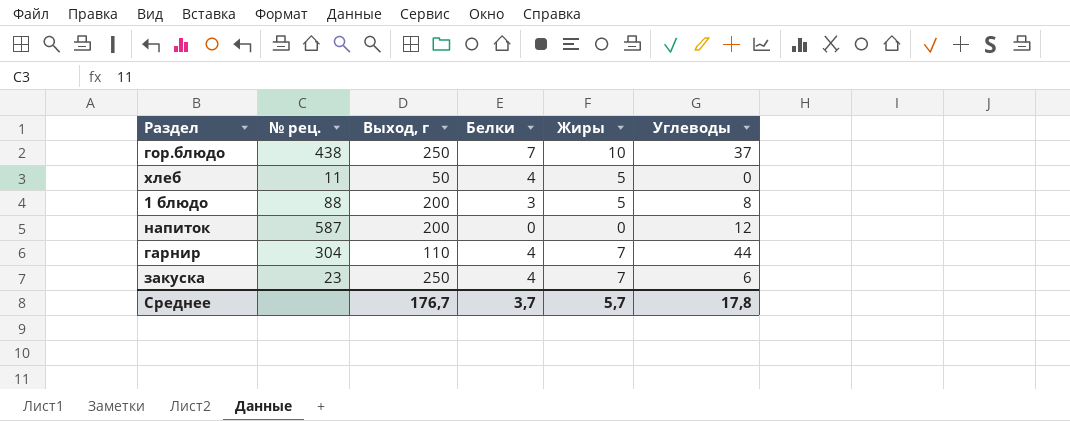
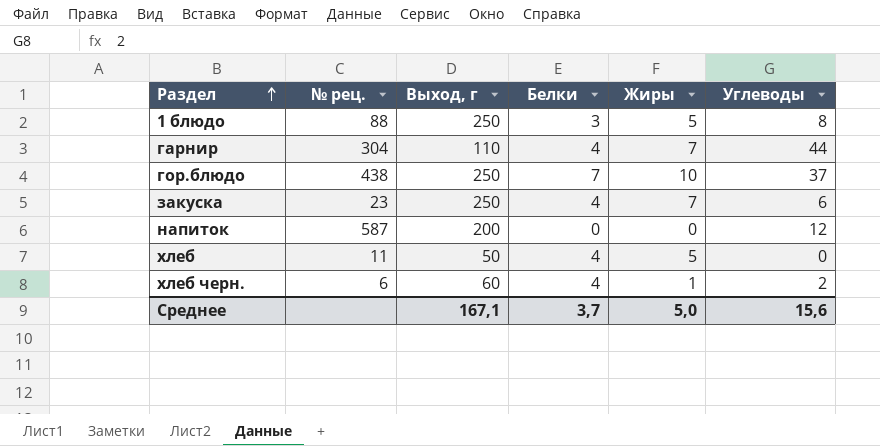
row order: none -> Раздел ascending
1 блюдо | Выход, г: 200 -> 250
row хлеб черн.: none -> 6 | 60 | 4 | 1 | 2
Среднее | Выход, г: 176,7 -> 167,1
Среднее | Жиры: 5,7 -> 5,0
Среднее | Углеводы: 17,8 -> 15,6

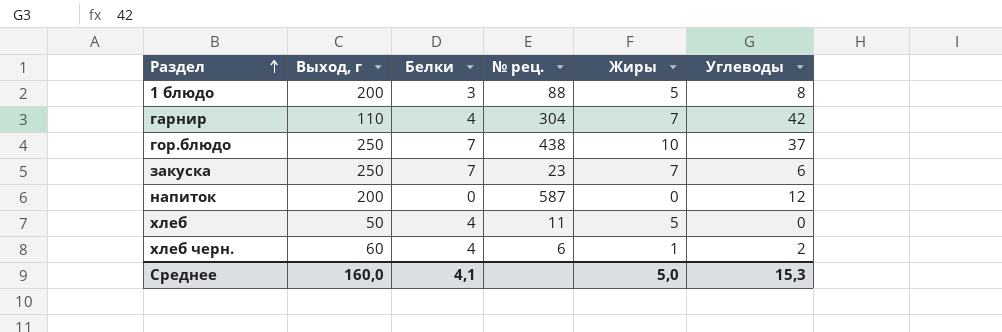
column № рец. | position: 2 -> 4
1 блюдо | Выход, г: 250 -> 200
гарнир | Углеводы: 44 -> 42
закуска | Белки: 4 -> 7
Среднее | Выход, г: 167,1 -> 160,0
Среднее | Белки: 3,7 -> 4,1
Среднее | Углеводы: 15,6 -> 15,3

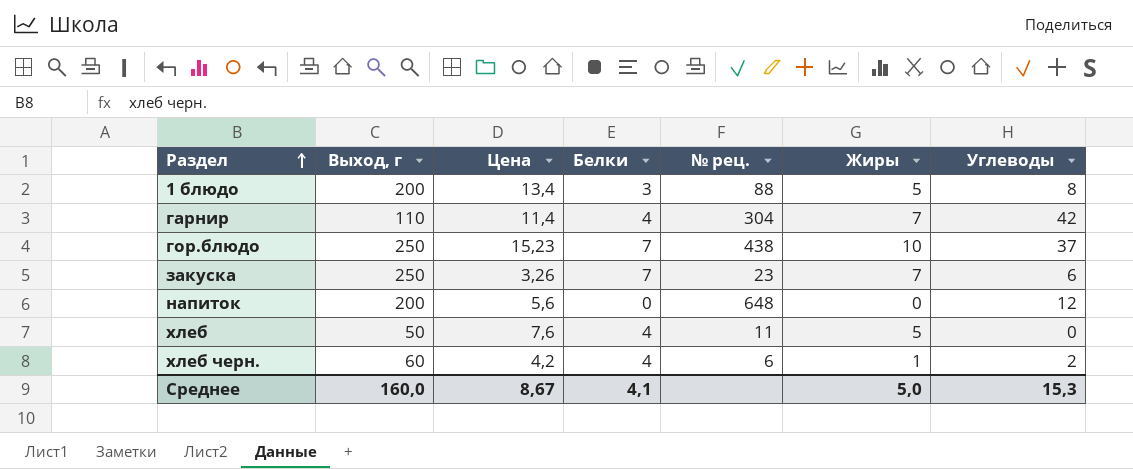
column Цена | position: none -> 3
напиток | № рец.: 587 -> 648

